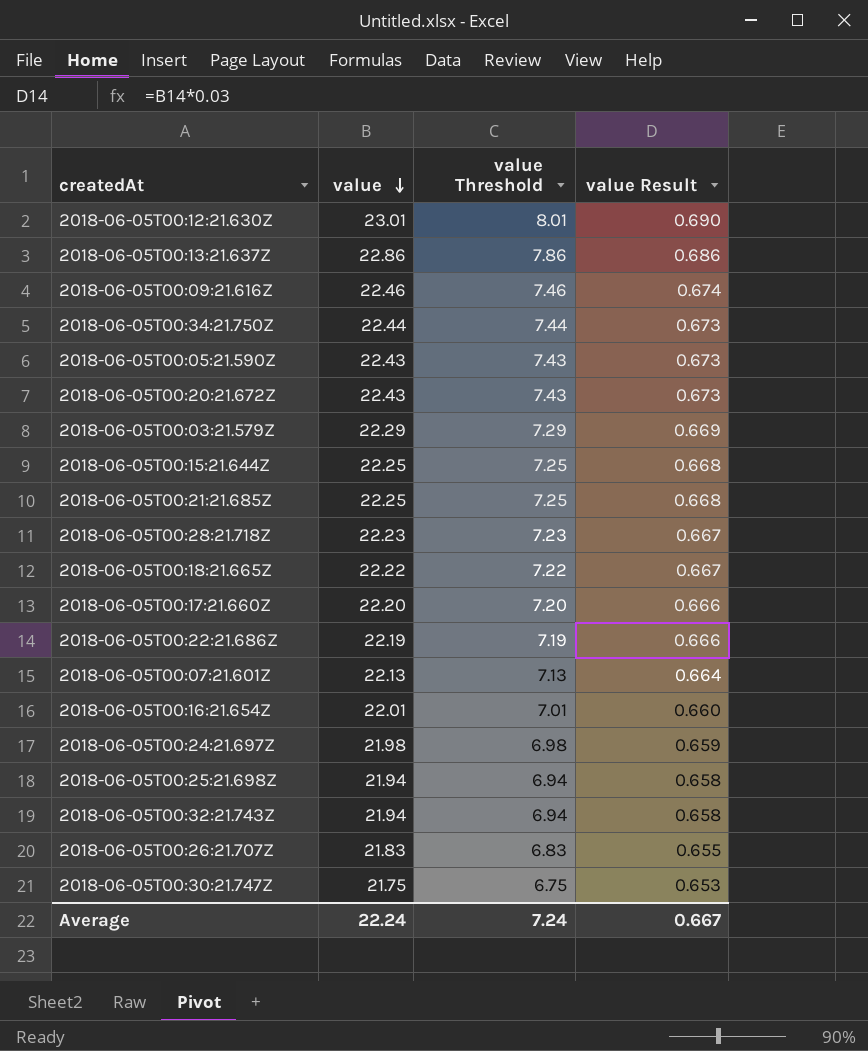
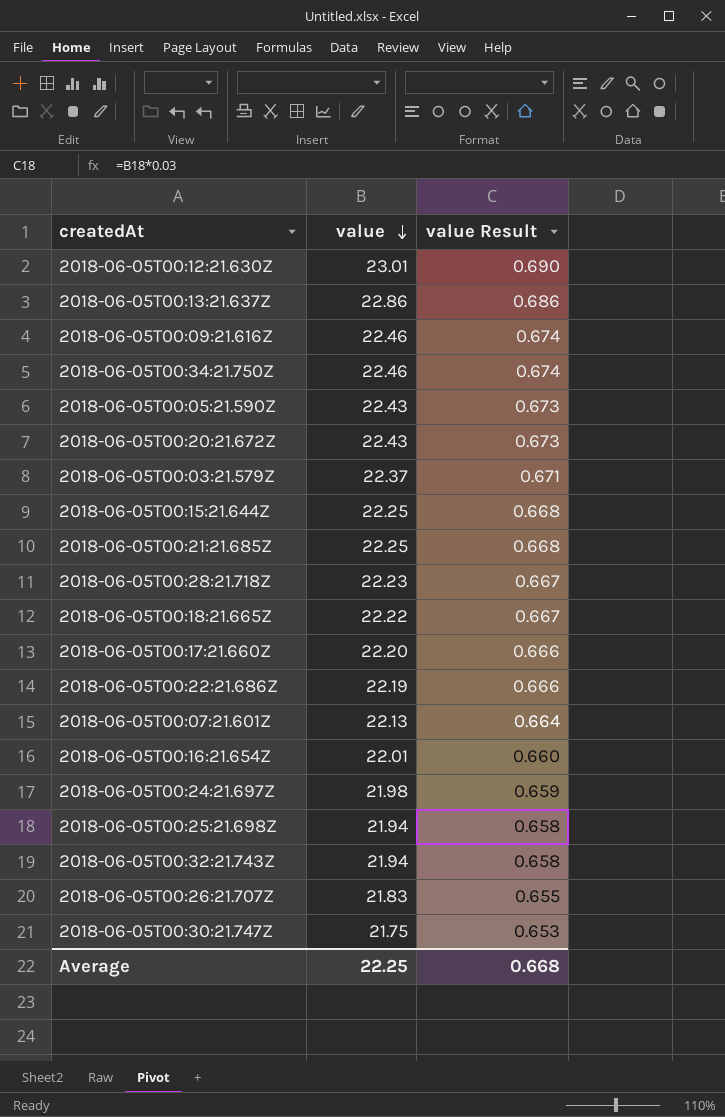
column value Threshold | formula: [value] - 15 -> none
2018-06-05T00:34:21.750Z | value: 22.44 -> 22.46
2018-06-05T00:34:21.750Z | value Result: 0.673 -> 0.674
2018-06-05T00:03:21.579Z | value: 22.29 -> 22.37
2018-06-05T00:03:21.579Z | value Result: 0.669 -> 0.671
Average | value: 22.24 -> 22.25
Average | value Result: 0.667 -> 0.668

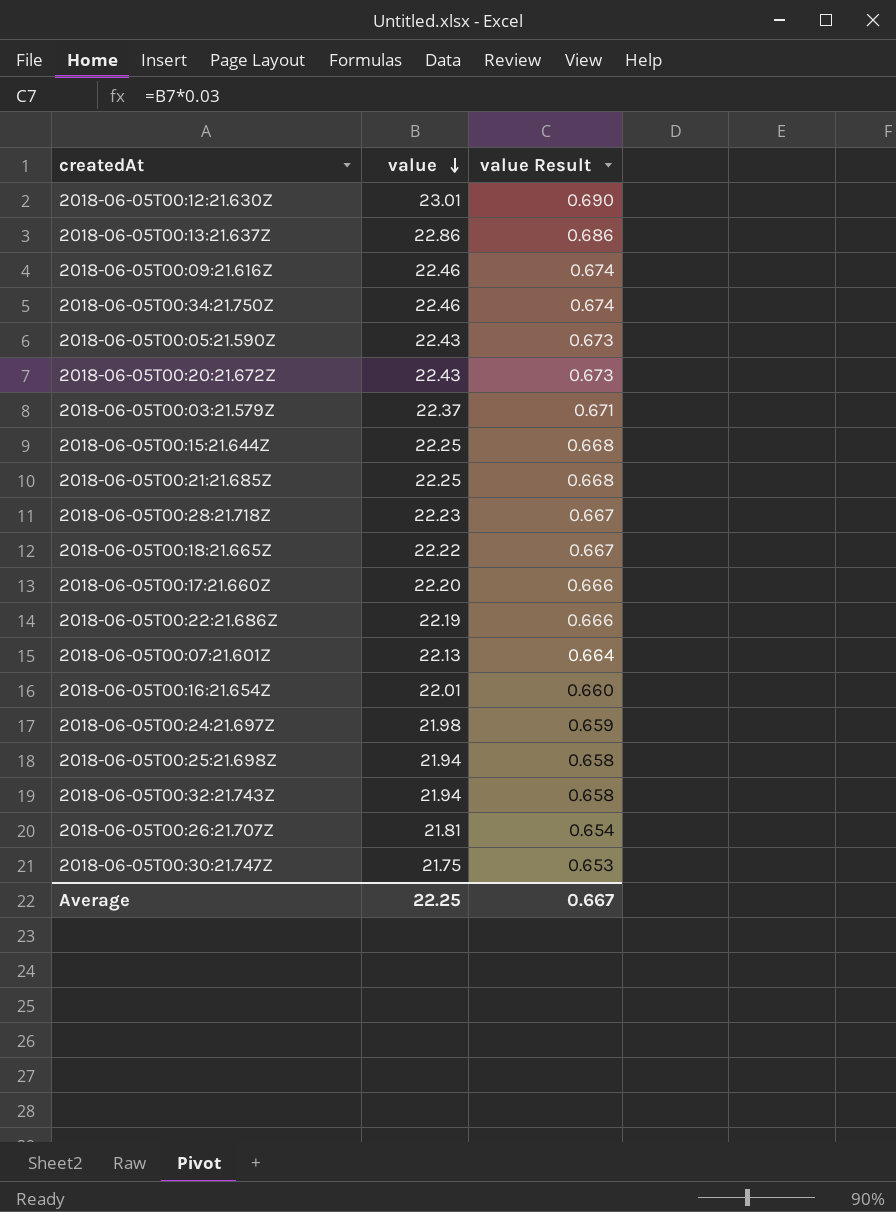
2018-06-05T00:26:21.707Z | value: 21.83 -> 21.81
2018-06-05T00:26:21.707Z | value Result: 0.655 -> 0.654
Average | value Result: 0.668 -> 0.667

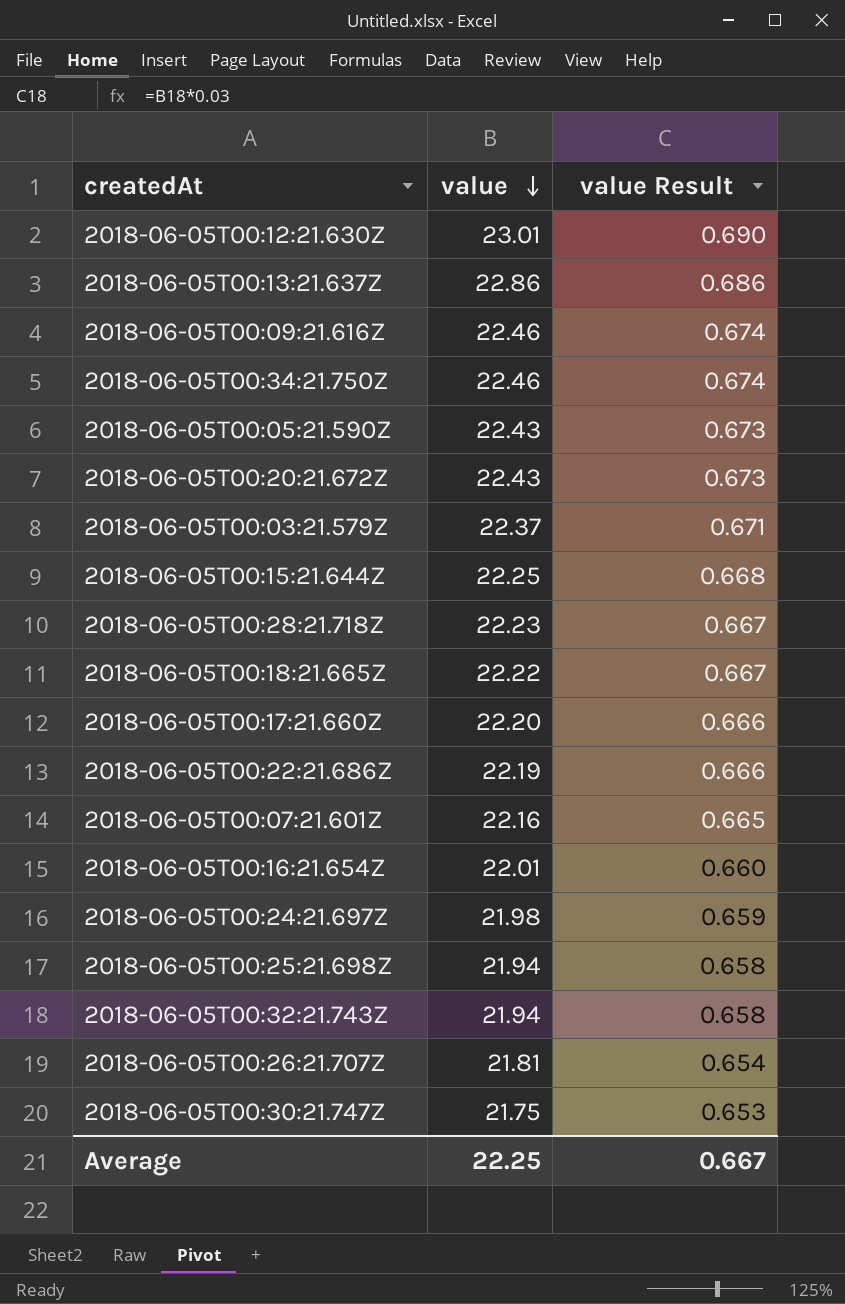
row 2018-06-05T00:21:21.685Z: 22.25 | 0.668 -> none
2018-06-05T00:07:21.601Z | value: 22.13 -> 22.16
2018-06-05T00:07:21.601Z | value Result: 0.664 -> 0.665

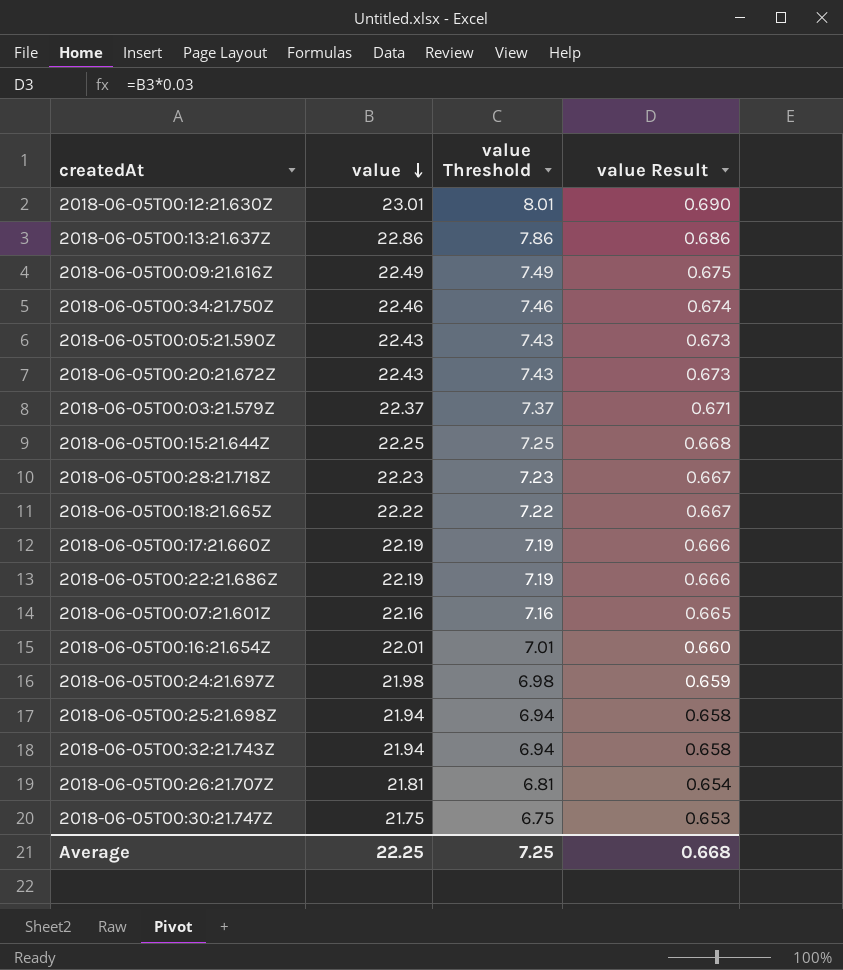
column value Threshold | formula: none -> [value] - 15
2018-06-05T00:09:21.616Z | value: 22.46 -> 22.49
2018-06-05T00:09:21.616Z | value Result: 0.674 -> 0.675
2018-06-05T00:17:21.660Z | value: 22.20 -> 22.19
Average | value Result: 0.667 -> 0.668

